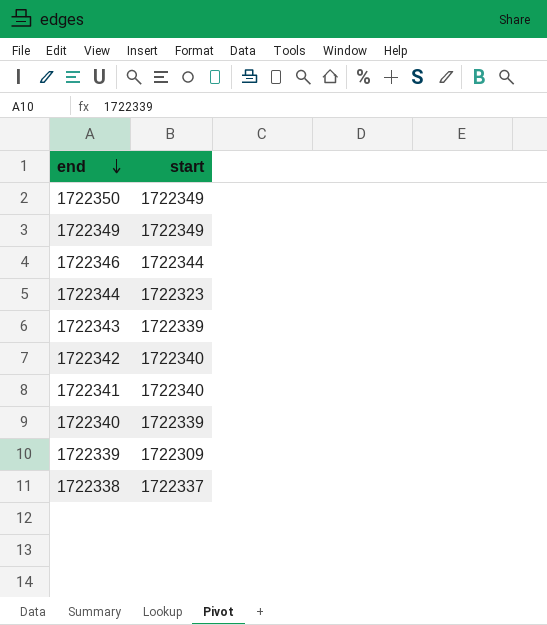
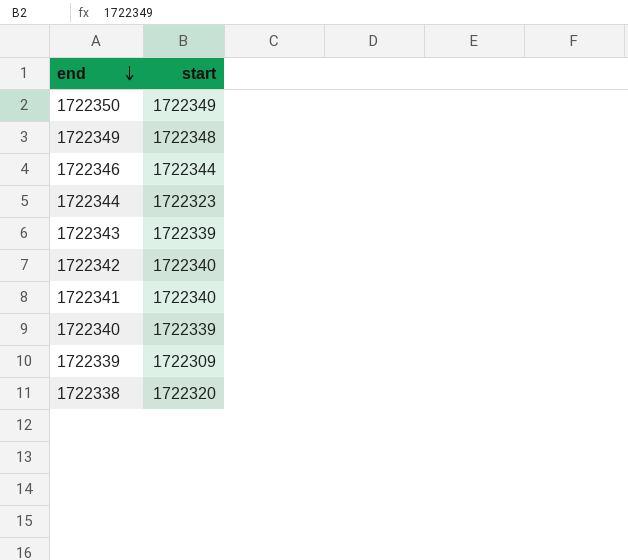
1722349 | start: 1722349 -> 1722348
1722338 | start: 1722337 -> 1722320

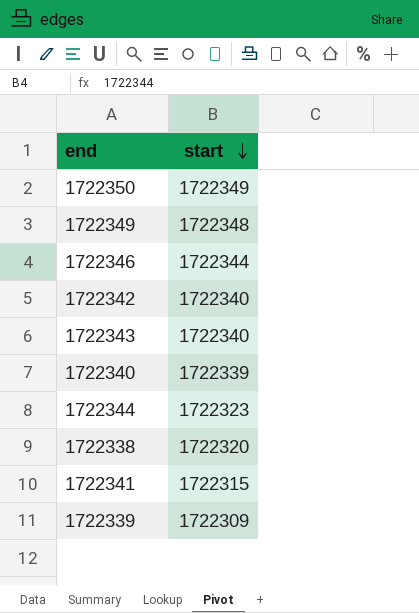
row order: end descending -> start descending
1722343 | start: 1722339 -> 1722340
1722341 | start: 1722340 -> 1722315

